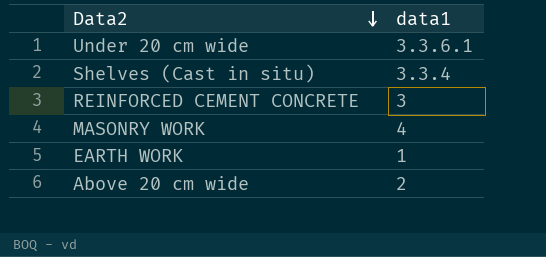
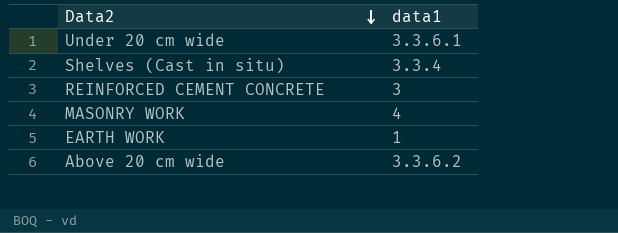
Above 20 cm wide | data1: 2 -> 3.3.6.2

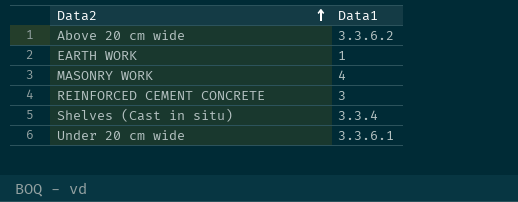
row order: Data2 descending -> Data2 ascending
column name: data1 -> Data1

